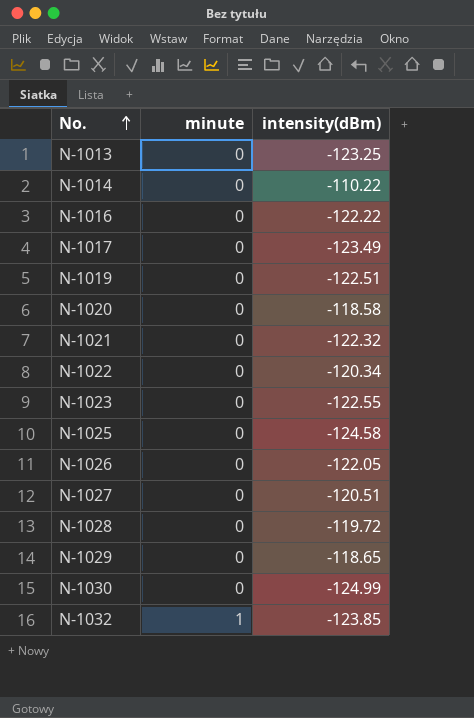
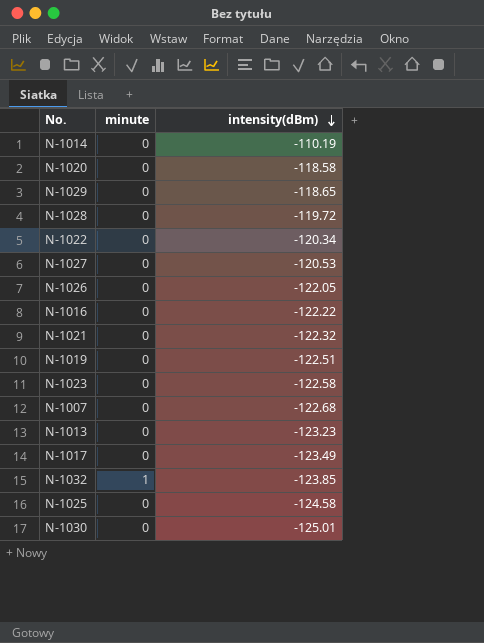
row order: No. ascending -> intensity(dBm) descending
N-1014 | intensity(dBm): -110.22 -> -110.19
N-1027 | intensity(dBm): -120.51 -> -120.53
N-1023 | intensity(dBm): -122.55 -> -122.58
row N-1007: none -> 0 | -122.68
N-1013 | intensity(dBm): -123.25 -> -123.23
N-1030 | intensity(dBm): -124.99 -> -125.01

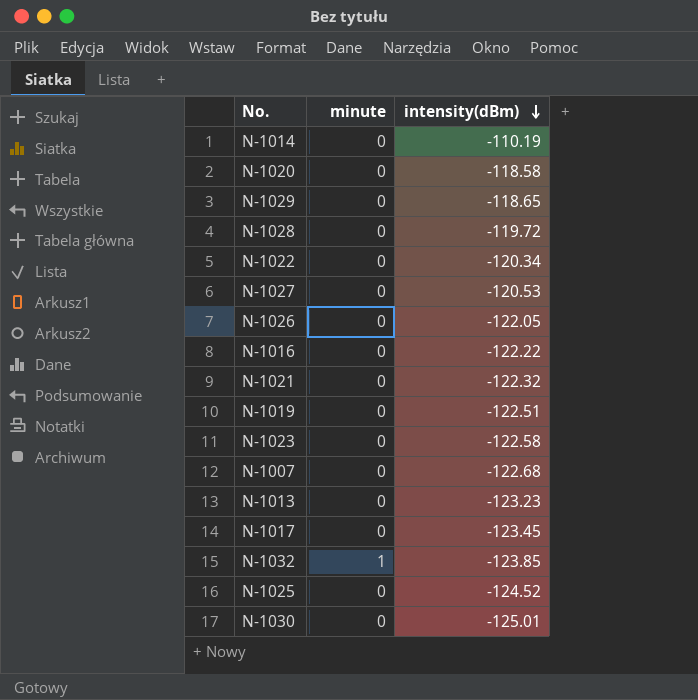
N-1017 | intensity(dBm): -123.49 -> -123.45
N-1025 | intensity(dBm): -124.58 -> -124.52

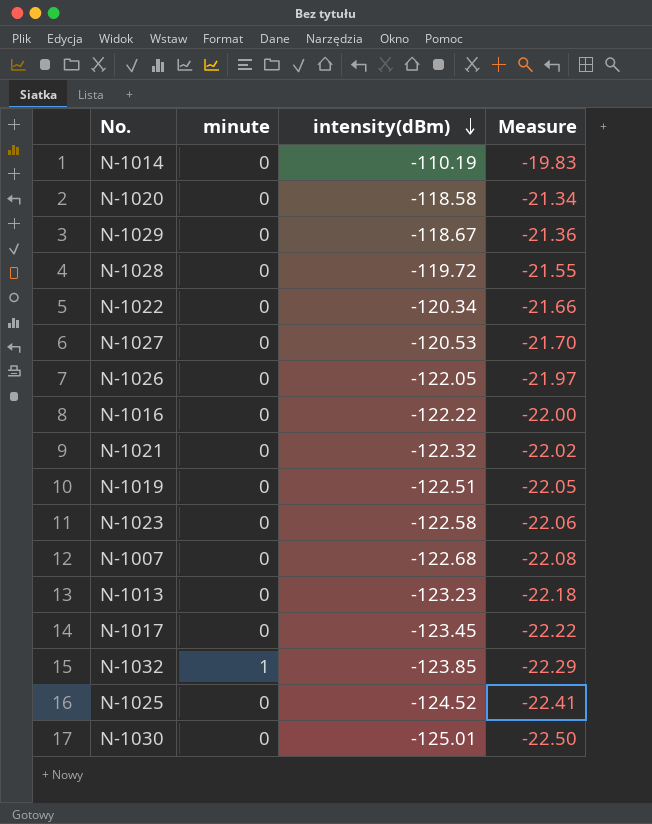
column Measure | formula: none -> [intensity(dBm)] * 0.18
N-1029 | intensity(dBm): -118.65 -> -118.67

